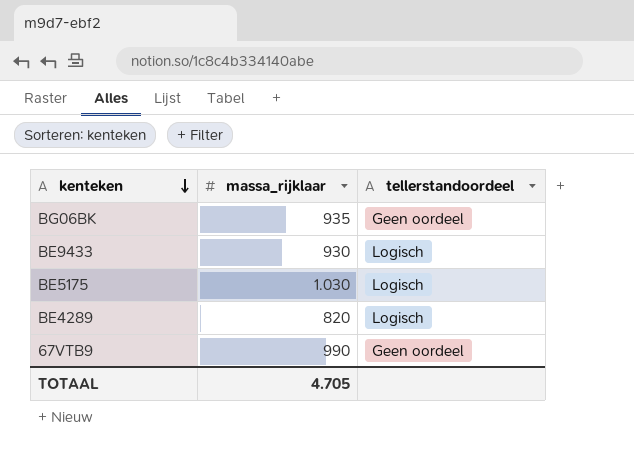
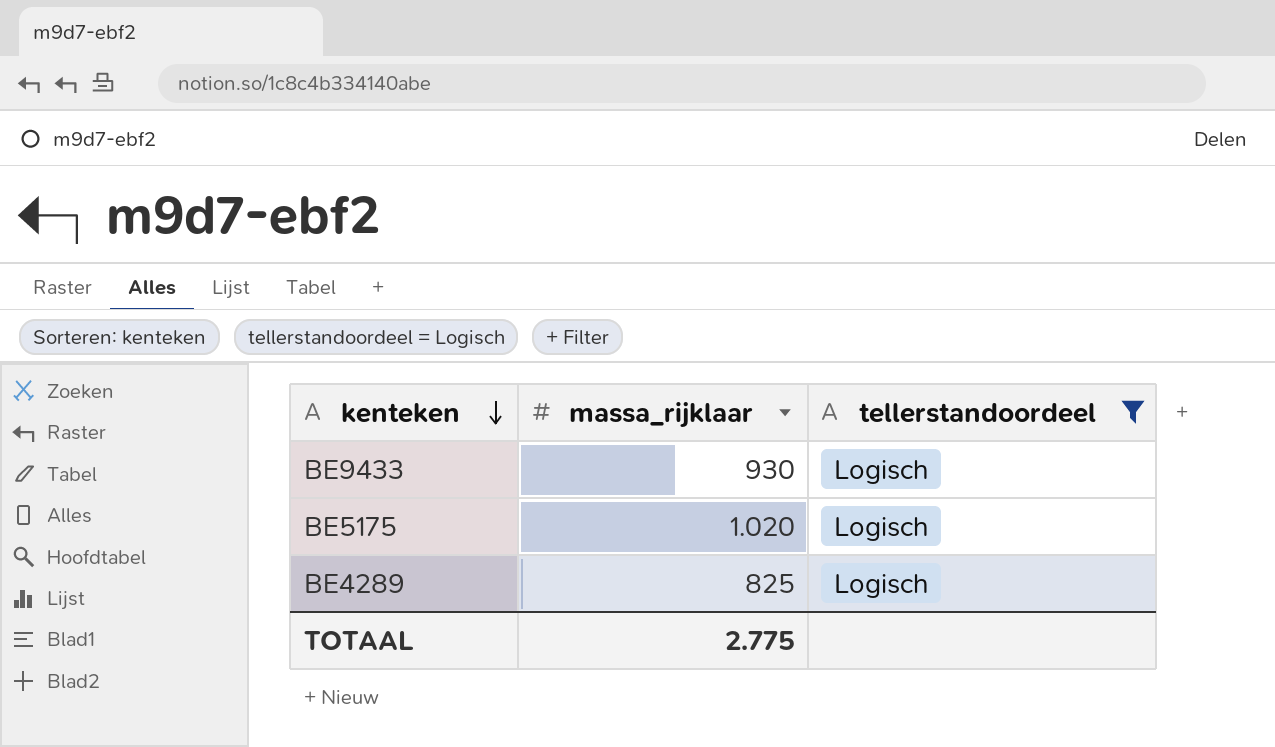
filter: none -> tellerstandoordeel = Logisch
BE5175 | massa_rijklaar: 1.030 -> 1.020
BE4289 | massa_rijklaar: 820 -> 825
TOTAAL | massa_rijklaar: 4.705 -> 2.775

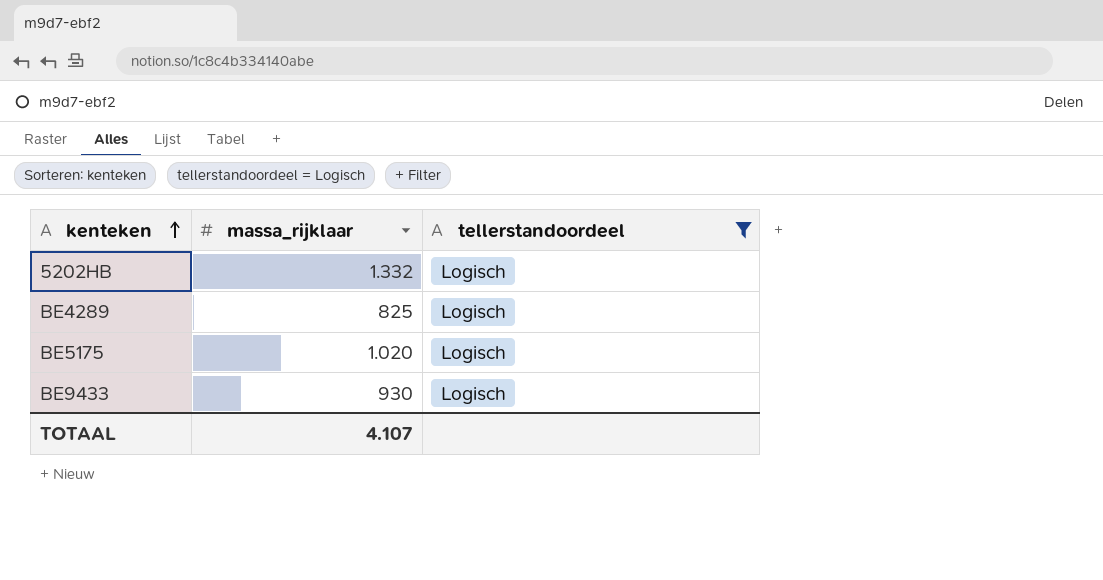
row order: kenteken descending -> kenteken ascending
row 5202HB: none -> 1.332 | Logisch
TOTAAL | massa_rijklaar: 2.775 -> 4.107

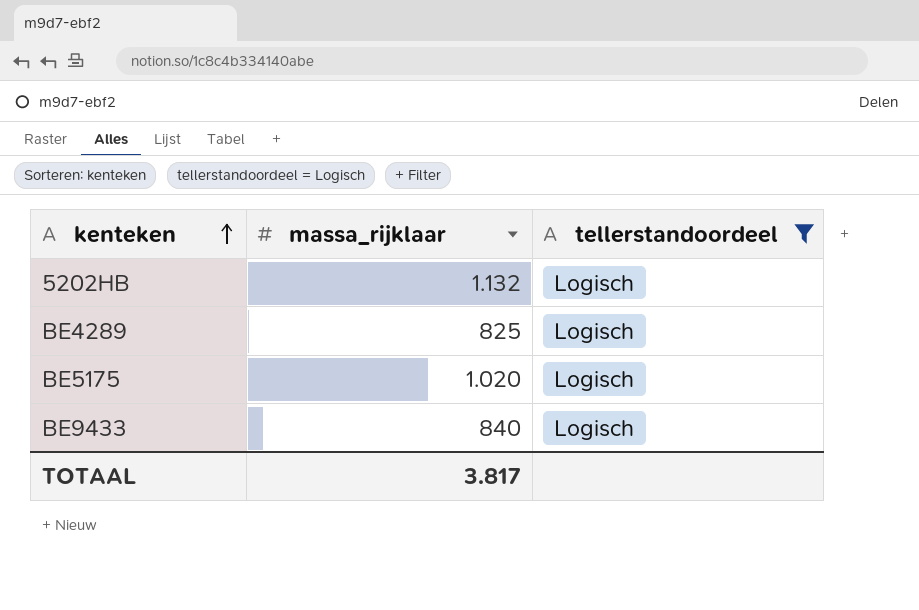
5202HB | massa_rijklaar: 1.332 -> 1.132
BE9433 | massa_rijklaar: 930 -> 840
TOTAAL | massa_rijklaar: 4.107 -> 3.817

